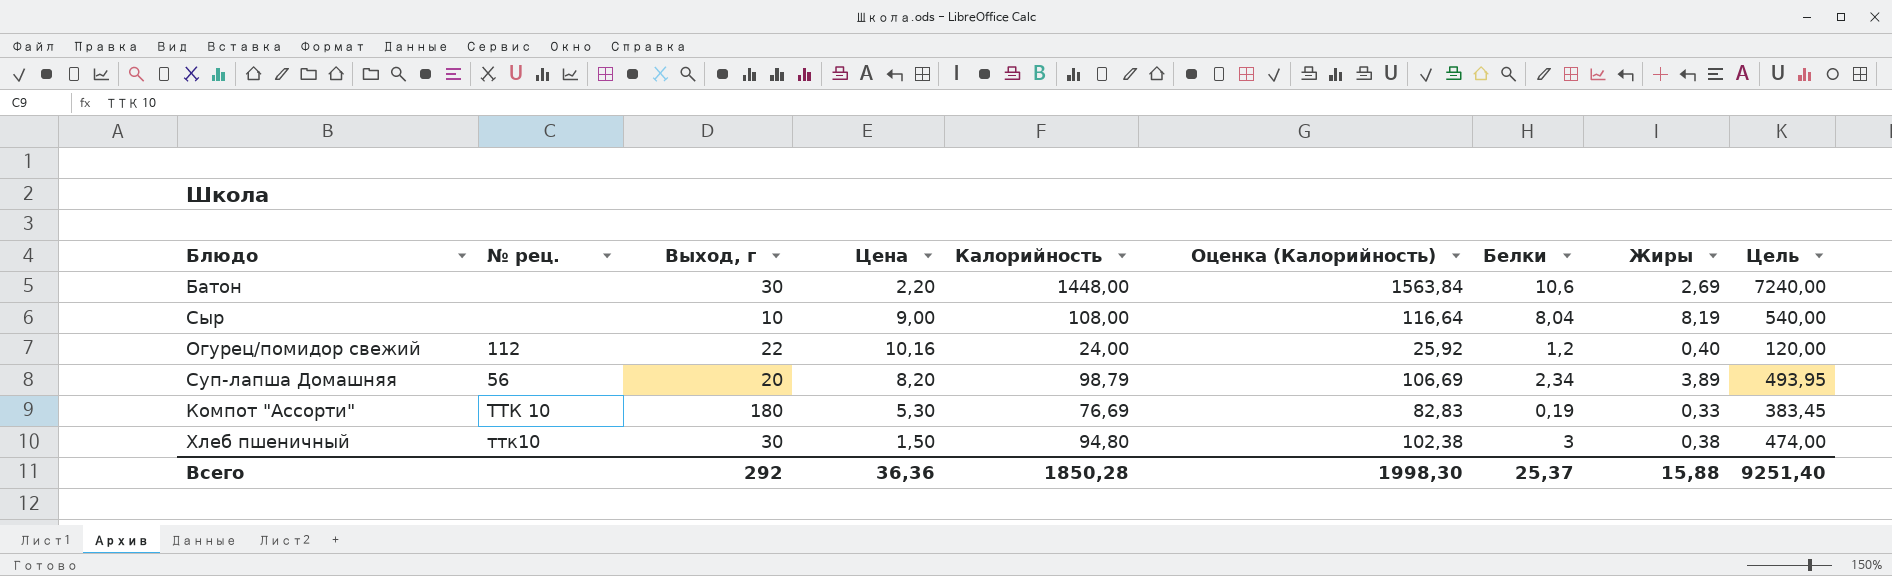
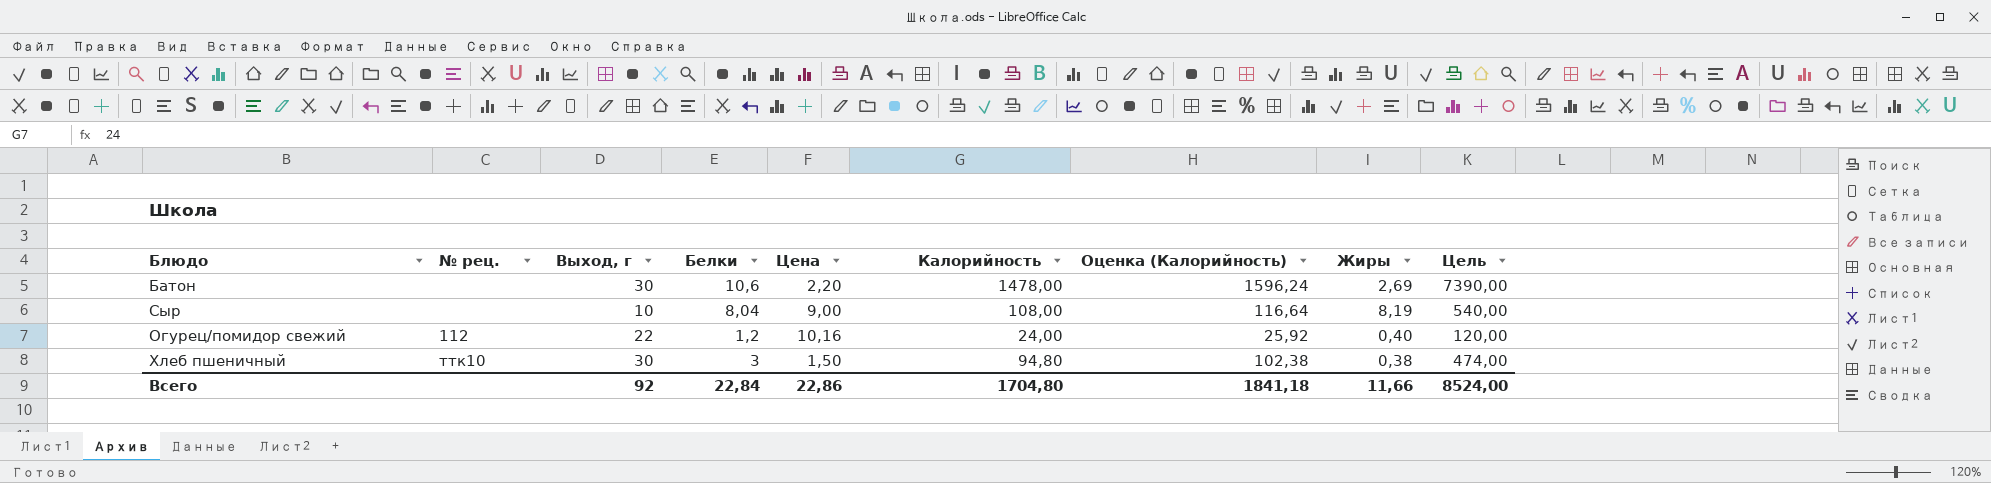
column Белки | position: 7 -> 4
row Суп-лапша Домашняя: 56 | 20 | 8,20 | 98,79 | 106,69 | 2,34 | 3,89 | 493,95 -> none
row Компот "Ассорти": ТТК 10 | 180 | 5,30 | 76,69 | 82,83 | 0,19 | 0,33 | 383,45 -> none
Батон | Калорийность: 1448,00 -> 1478,00
Батон | Оценка (Калорийность): 1563,84 -> 1596,24
Батон | Цель: 7240,00 -> 7390,00
Всего | Выход, г: 292 -> 92
Всего | Белки: 25,37 -> 22,84
Всего | Цена: 36,36 -> 22,86
Всего | Калорийность: 1850,28 -> 1704,80
Всего | Оценка (Калорийность): 1998,30 -> 1841,18
Всего | Жиры: 15,88 -> 11,66
Всего | Цель: 9251,40 -> 8524,00

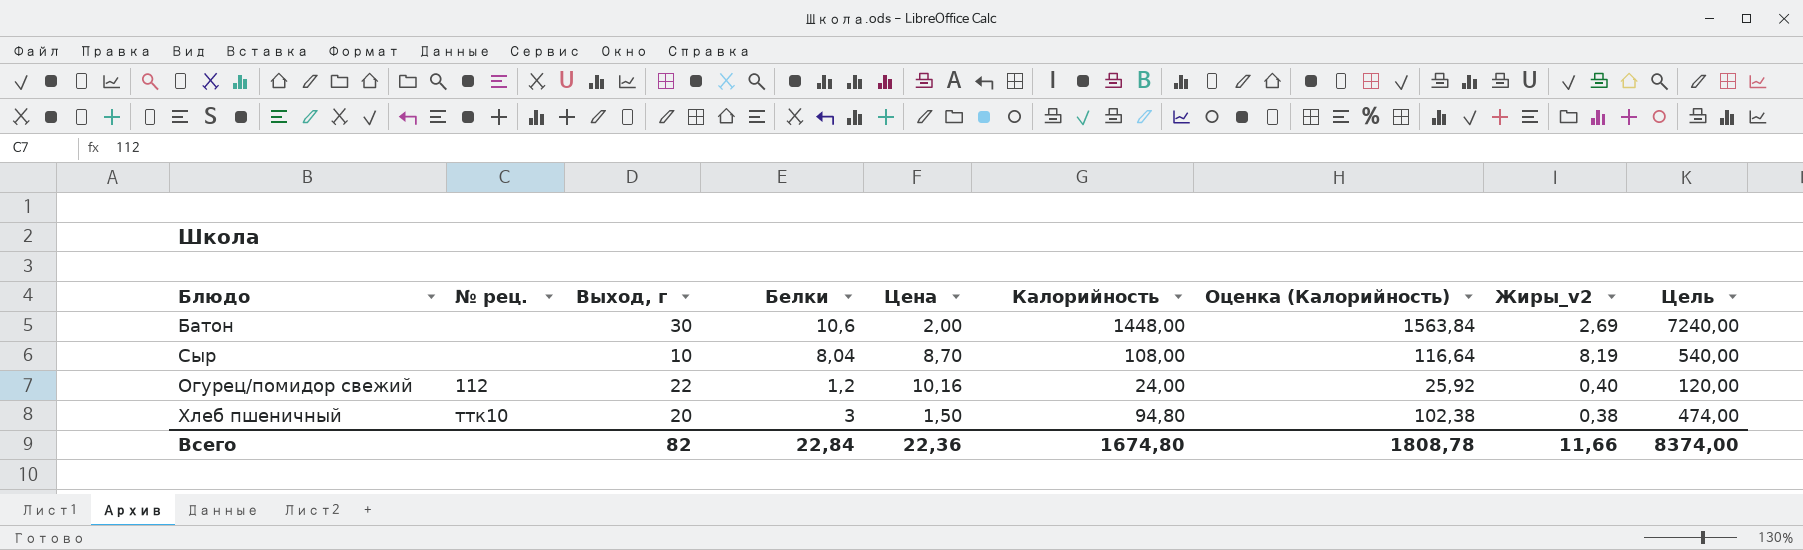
column name: Жиры -> Жиры_v2
Батон | Цена: 2,20 -> 2,00
Батон | Калорийность: 1478,00 -> 1448,00
Батон | Оценка (Калорийность): 1596,24 -> 1563,84
Батон | Цель: 7390,00 -> 7240,00
Сыр | Цена: 9,00 -> 8,70
Хлеб пшеничный | Выход, г: 30 -> 20
Всего | Выход, г: 92 -> 82
Всего | Цена: 22,86 -> 22,36
Всего | Калорийность: 1704,80 -> 1674,80
Всего | Оценка (Калорийность): 1841,18 -> 1808,78
Всего | Цель: 8524,00 -> 8374,00

